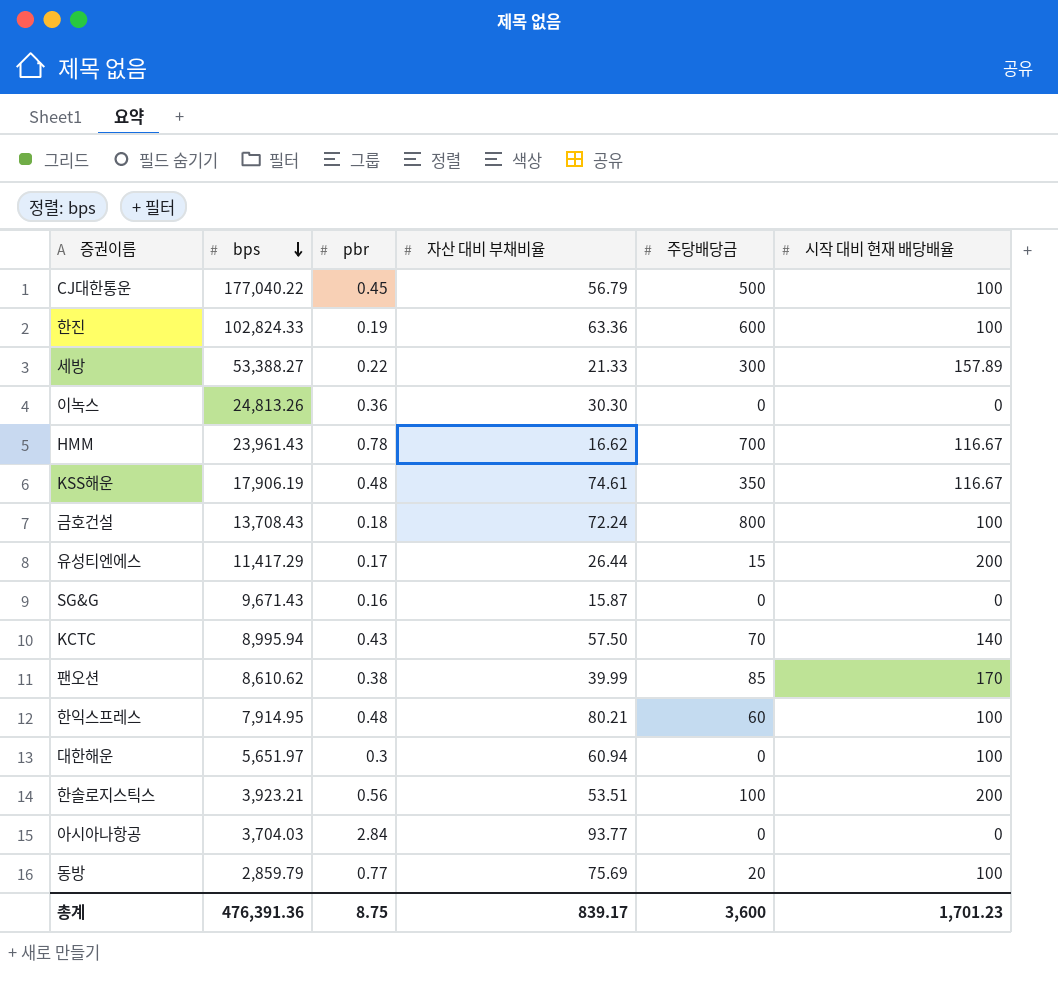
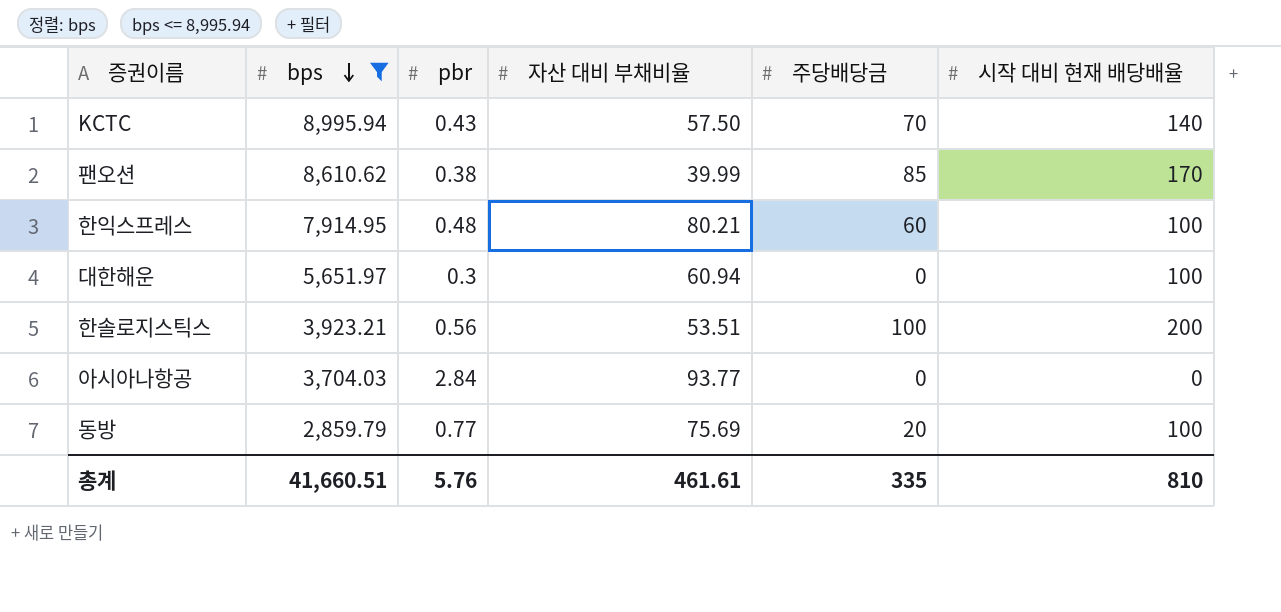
filter: none -> bps <= 8,995.94
총계 | bps: 476,391.36 -> 41,660.51
총계 | pbr: 8.75 -> 5.76
총계 | 자산 대비 부채비율: 839.17 -> 461.61
총계 | 주당배당금: 3,600 -> 335
총계 | 시작 대비 현재 배당배율: 1,701.23 -> 810

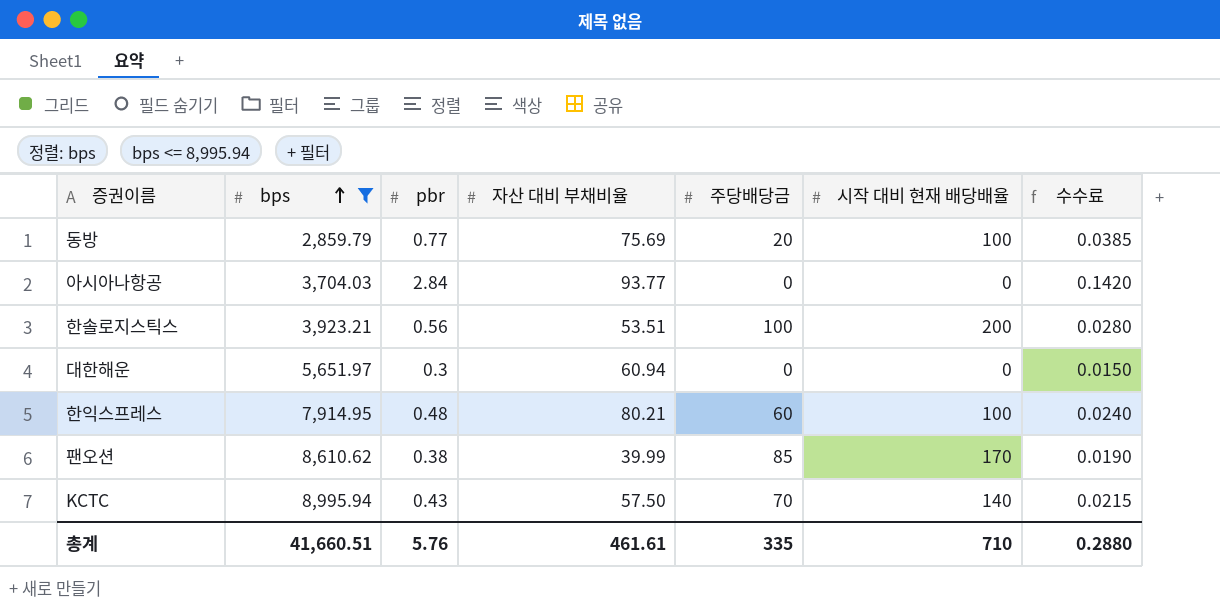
row order: bps descending -> bps ascending
column 수수료 | formula: none -> [pbr] * 0.05
대한해운 | 시작 대비 현재 배당배율: 100 -> 0
총계 | 시작 대비 현재 배당배율: 810 -> 710

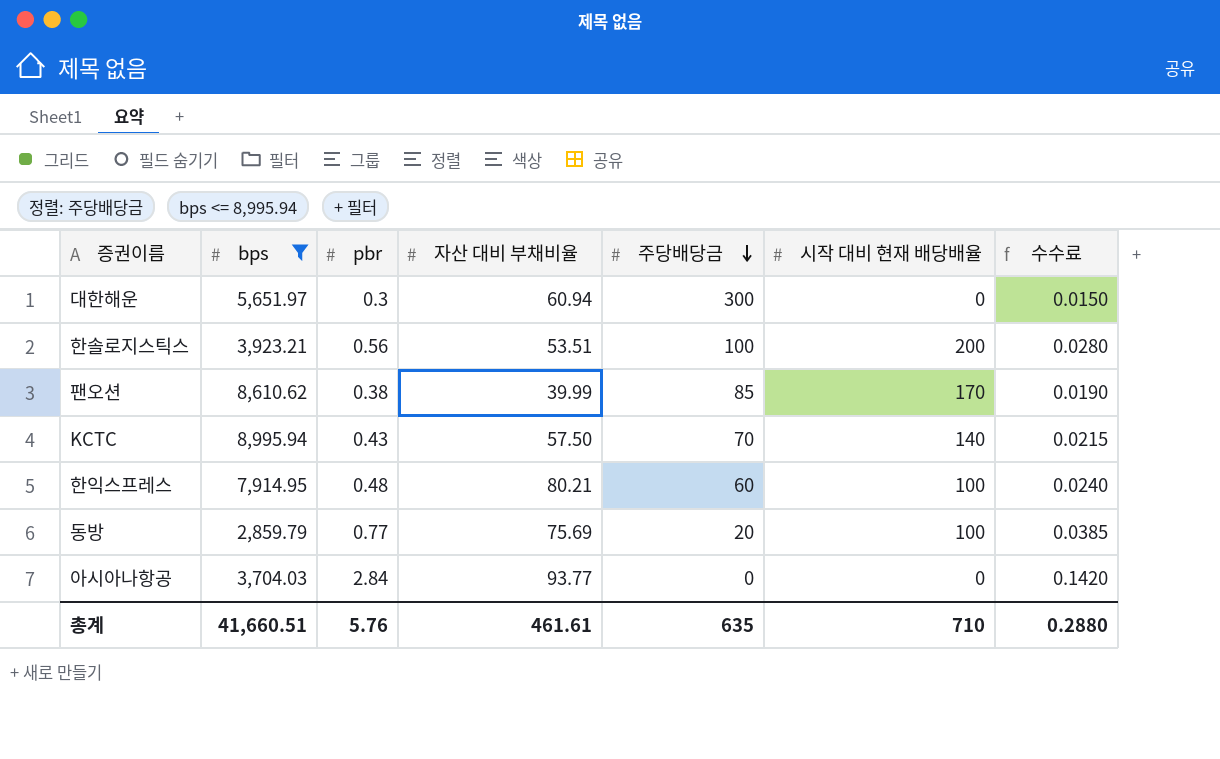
row order: bps ascending -> 주당배당금 descending
대한해운 | 주당배당금: 0 -> 300
총계 | 주당배당금: 335 -> 635

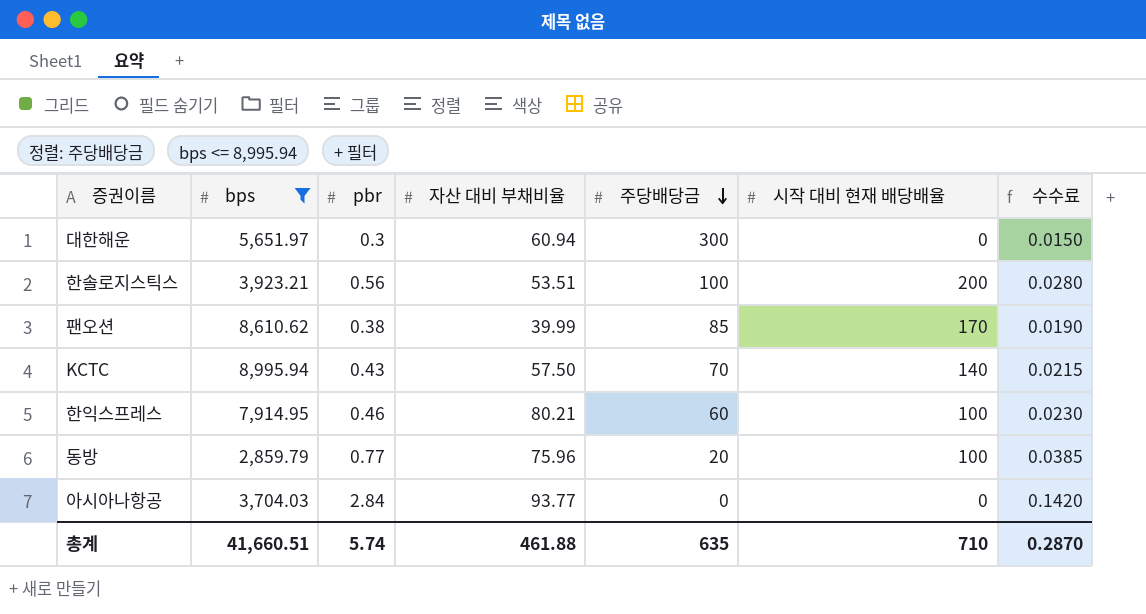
한익스프레스 | pbr: 0.48 -> 0.46
한익스프레스 | 수수료: 0.0240 -> 0.0230
동방 | 자산 대비 부채비율: 75.69 -> 75.96
총계 | pbr: 5.76 -> 5.74
총계 | 자산 대비 부채비율: 461.61 -> 461.88
총계 | 수수료: 0.2880 -> 0.2870

